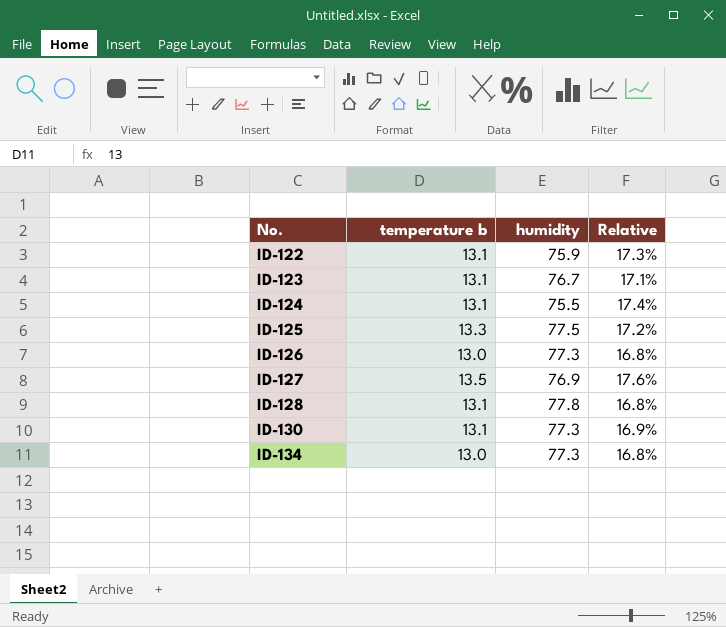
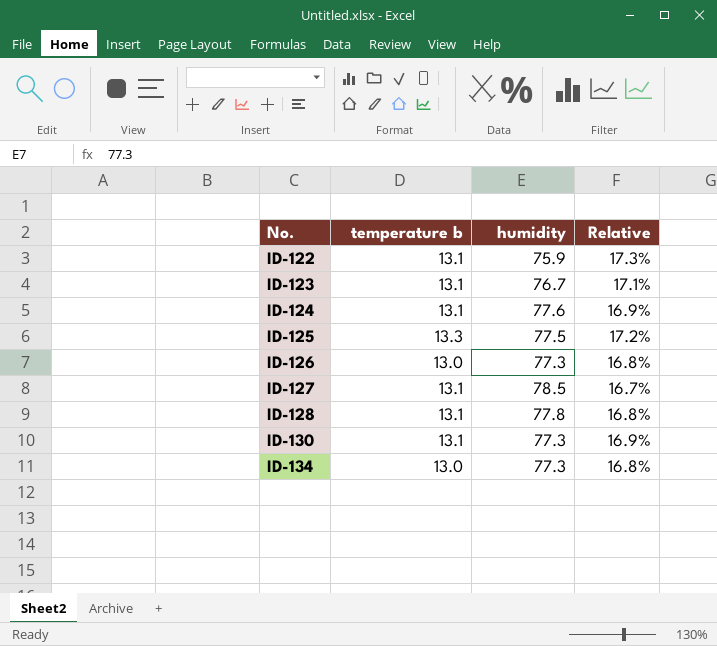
ID-124 | humidity: 75.5 -> 77.6
ID-124 | Relative: 17.4% -> 16.9%
ID-127 | temperature b: 13.5 -> 13.1
ID-127 | humidity: 76.9 -> 78.5
ID-127 | Relative: 17.6% -> 16.7%

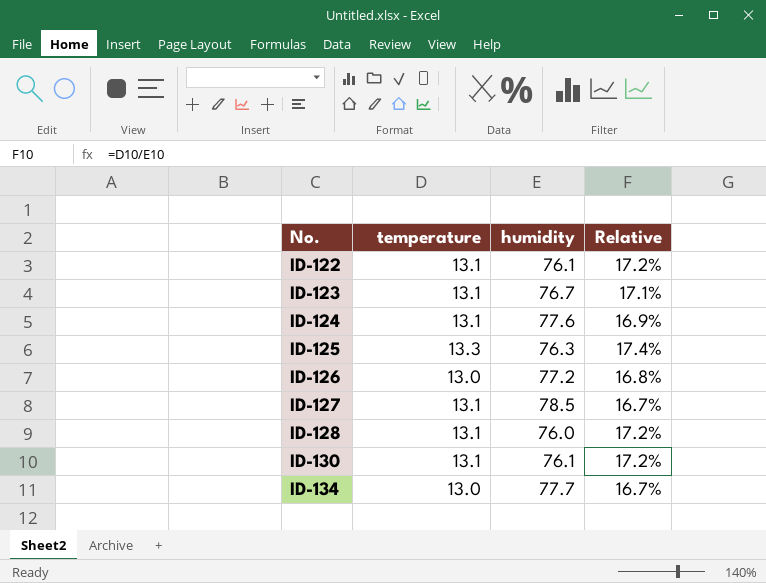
column name: temperature b -> temperature
ID-122 | humidity: 75.9 -> 76.1
ID-122 | Relative: 17.3% -> 17.2%
ID-125 | humidity: 77.5 -> 76.3
ID-125 | Relative: 17.2% -> 17.4%
ID-126 | humidity: 77.3 -> 77.2
ID-128 | humidity: 77.8 -> 76.0
ID-128 | Relative: 16.8% -> 17.2%
ID-130 | humidity: 77.3 -> 76.1
ID-130 | Relative: 16.9% -> 17.2%
ID-134 | humidity: 77.3 -> 77.7
ID-134 | Relative: 16.8% -> 16.7%

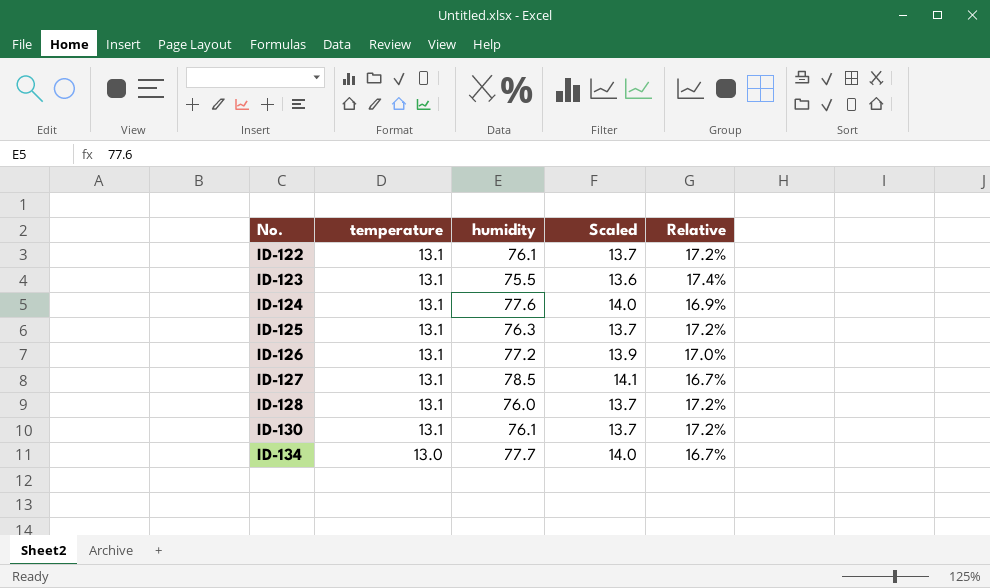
column Scaled | formula: none -> [humidity] * 0.18
ID-123 | humidity: 76.7 -> 75.5
ID-123 | Relative: 17.1% -> 17.4%
ID-125 | temperature: 13.3 -> 13.1
ID-125 | Relative: 17.4% -> 17.2%
ID-126 | temperature: 13.0 -> 13.1
ID-126 | Relative: 16.8% -> 17.0%

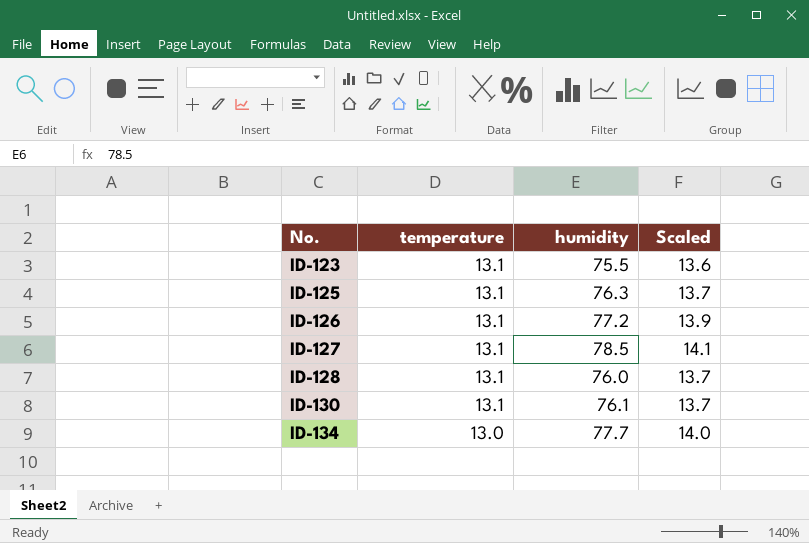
column Relative | formula: [temperature] / [humidity] -> none
row ID-122: 13.1 | 76.1 | 13.7 | 17.2% -> none
row ID-124: 13.1 | 77.6 | 14.0 | 16.9% -> none

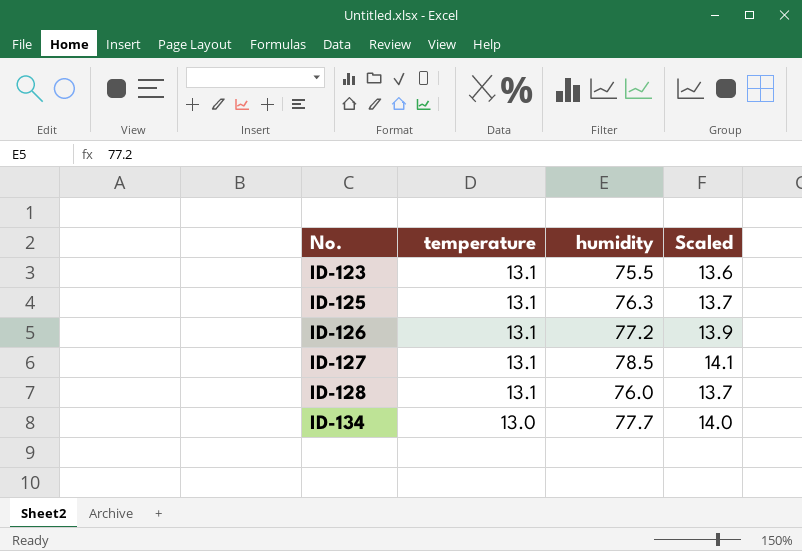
row ID-130: 13.1 | 76.1 | 13.7 -> none

